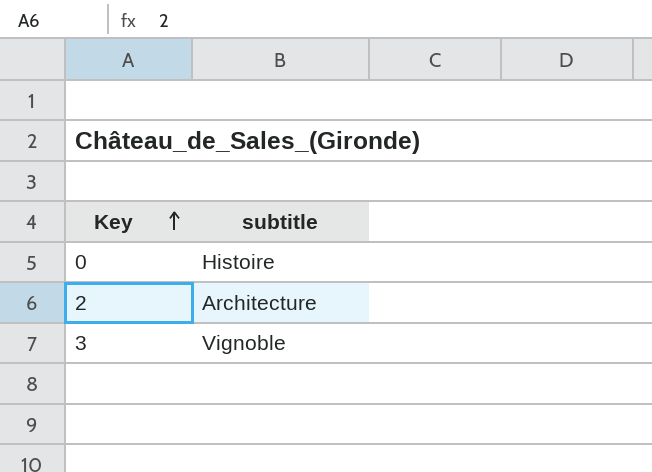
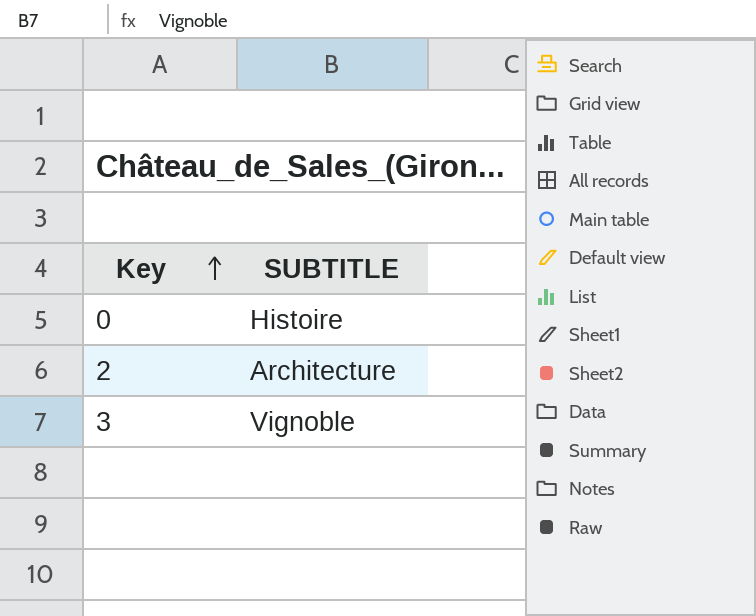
column name: subtitle -> SUBTITLE

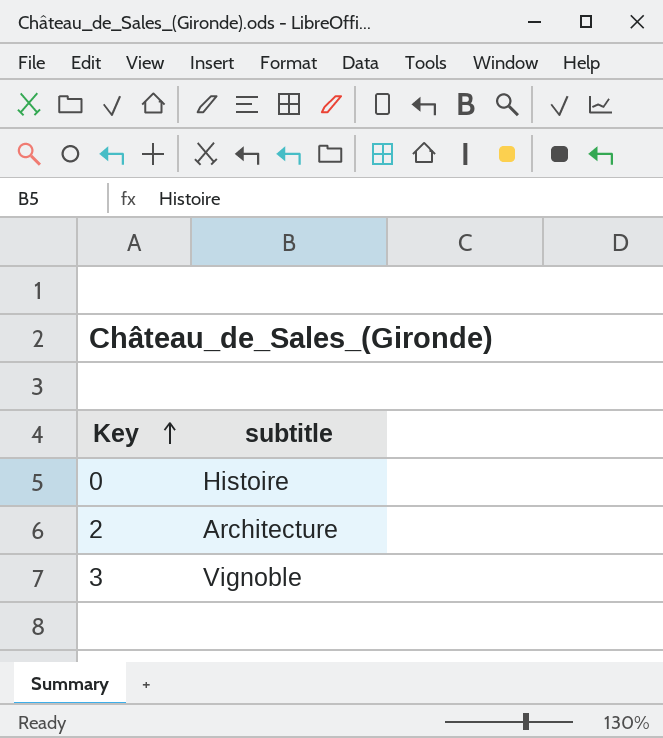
column name: SUBTITLE -> subtitle

